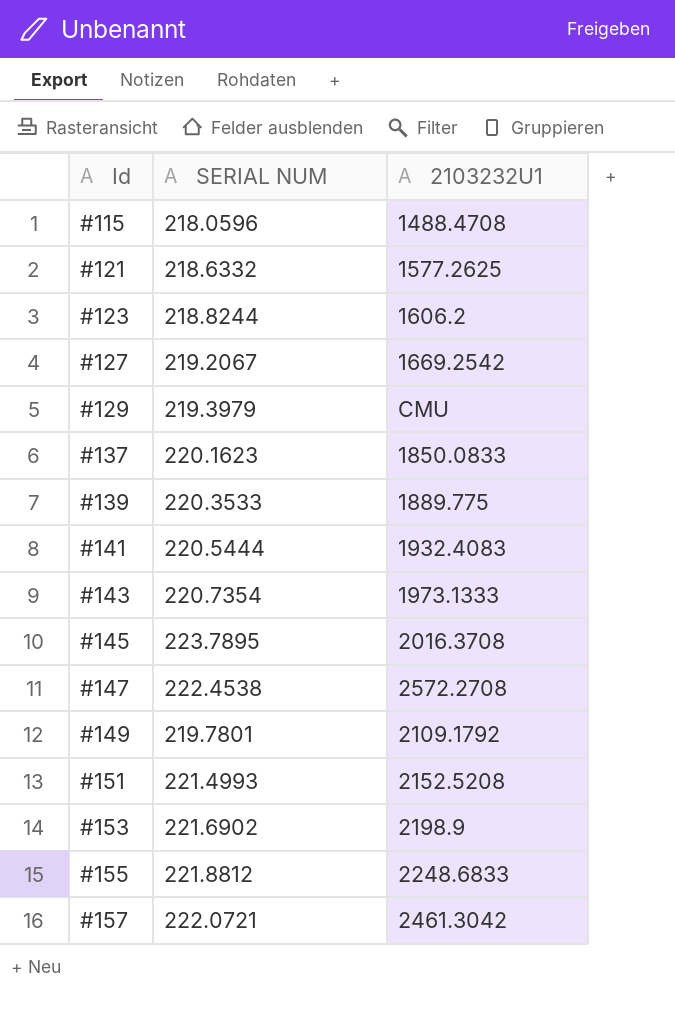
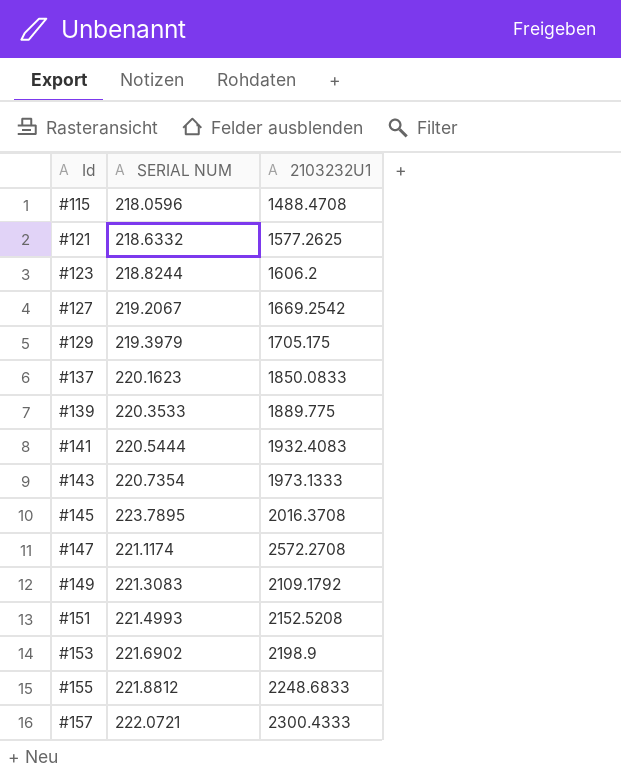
#129 | 2103232U1: CMU -> 1705.175
#147 | SERIAL NUM: 222.4538 -> 221.1174
#149 | SERIAL NUM: 219.7801 -> 221.3083
#157 | 2103232U1: 2461.3042 -> 2300.4333

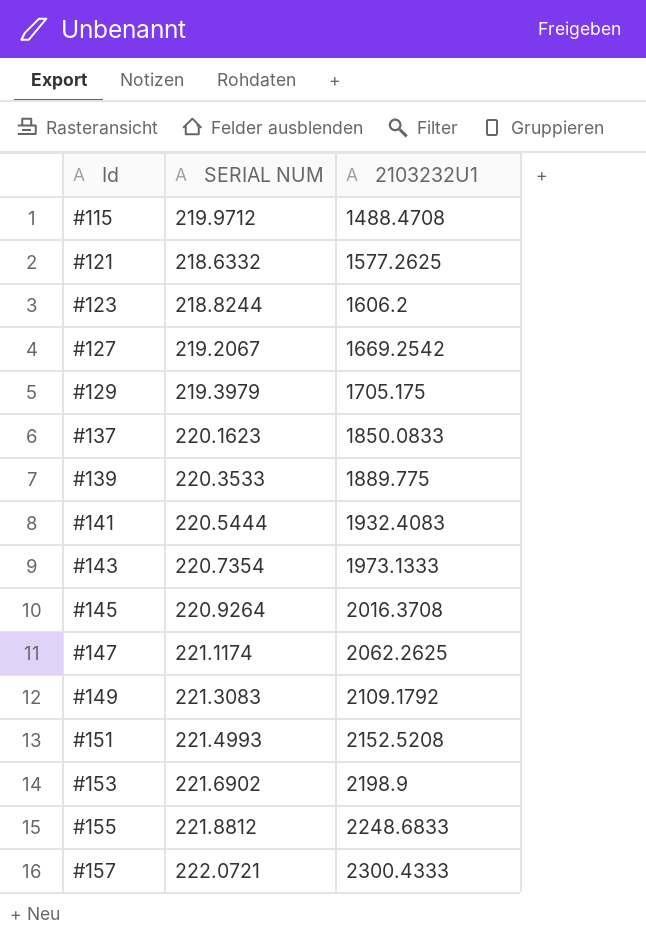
#115 | SERIAL NUM: 218.0596 -> 219.9712
#145 | SERIAL NUM: 223.7895 -> 220.9264
#147 | 2103232U1: 2572.2708 -> 2062.2625

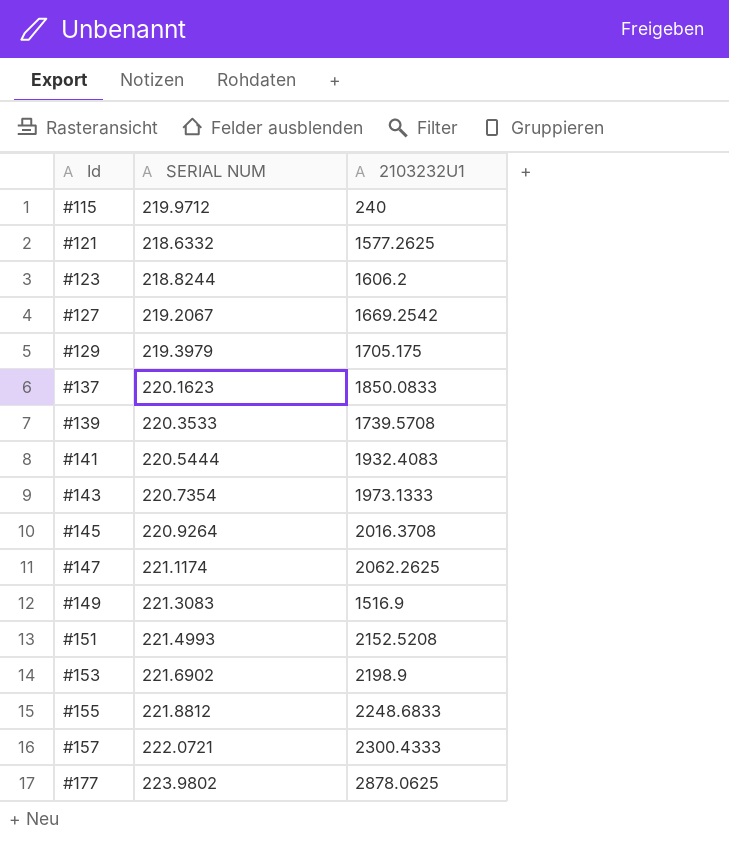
#115 | 2103232U1: 1488.4708 -> 240
#139 | 2103232U1: 1889.775 -> 1739.5708
#149 | 2103232U1: 2109.1792 -> 1516.9
row #177: none -> 223.9802 | 2878.0625

